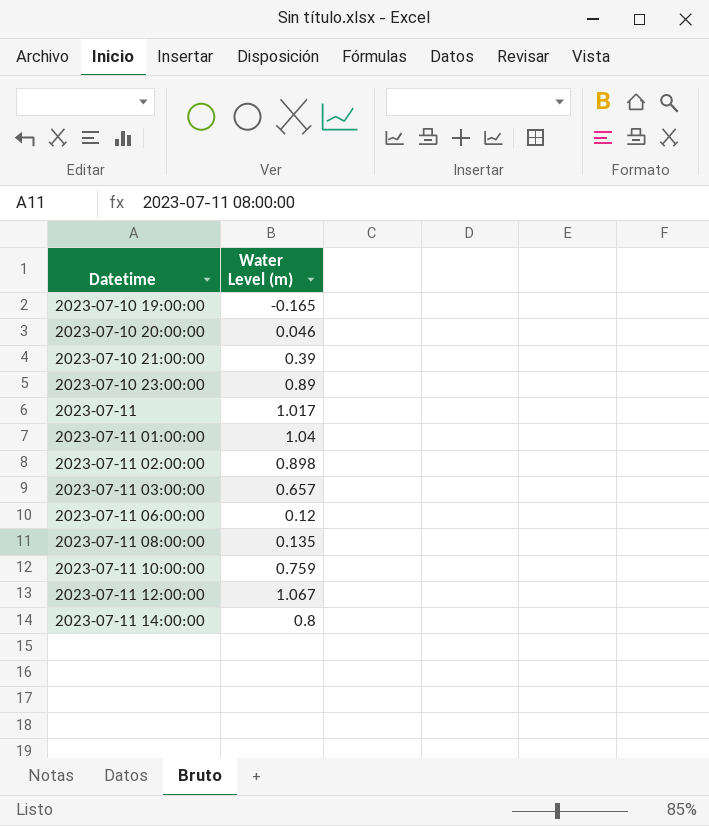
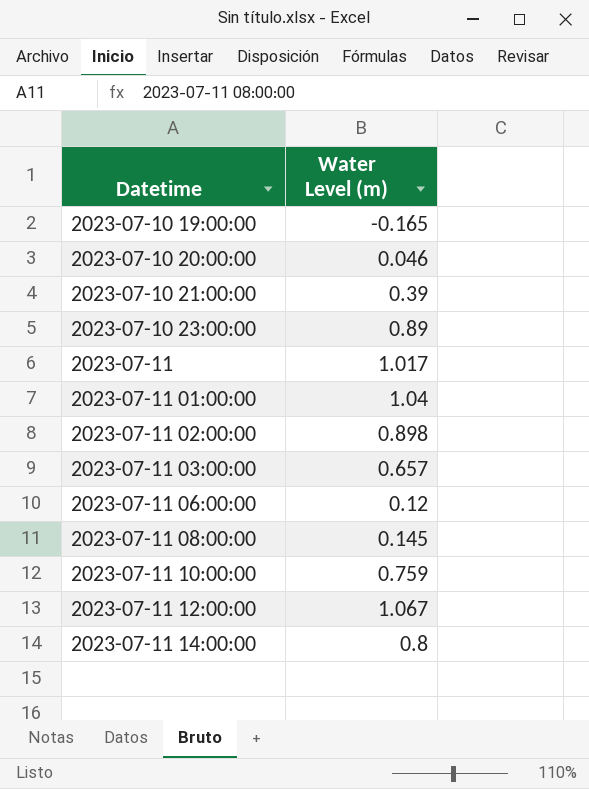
2023-07-11 08:00:00 | Water Level (m): 0.135 -> 0.145

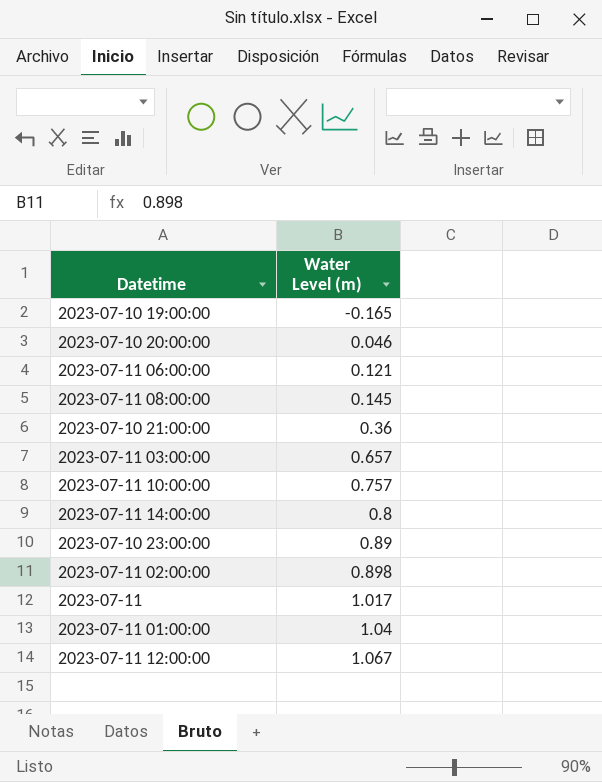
row order: Datetime ascending -> Water Level (m) ascending
2023-07-11 06:00:00 | Water Level (m): 0.12 -> 0.121
2023-07-10 21:00:00 | Water Level (m): 0.39 -> 0.36
2023-07-11 10:00:00 | Water Level (m): 0.759 -> 0.757

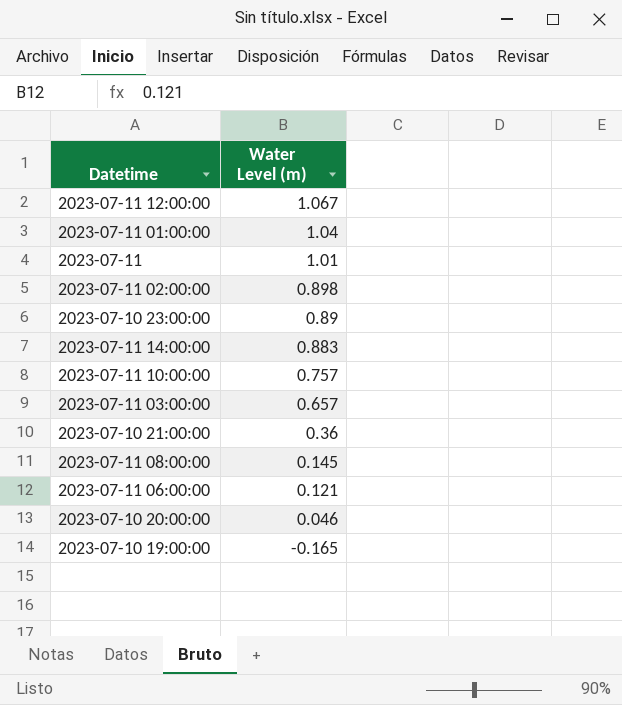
row order: Water Level (m) ascending -> Water Level (m) descending
2023-07-11 | Water Level (m): 1.017 -> 1.01
2023-07-11 14:00:00 | Water Level (m): 0.8 -> 0.883

